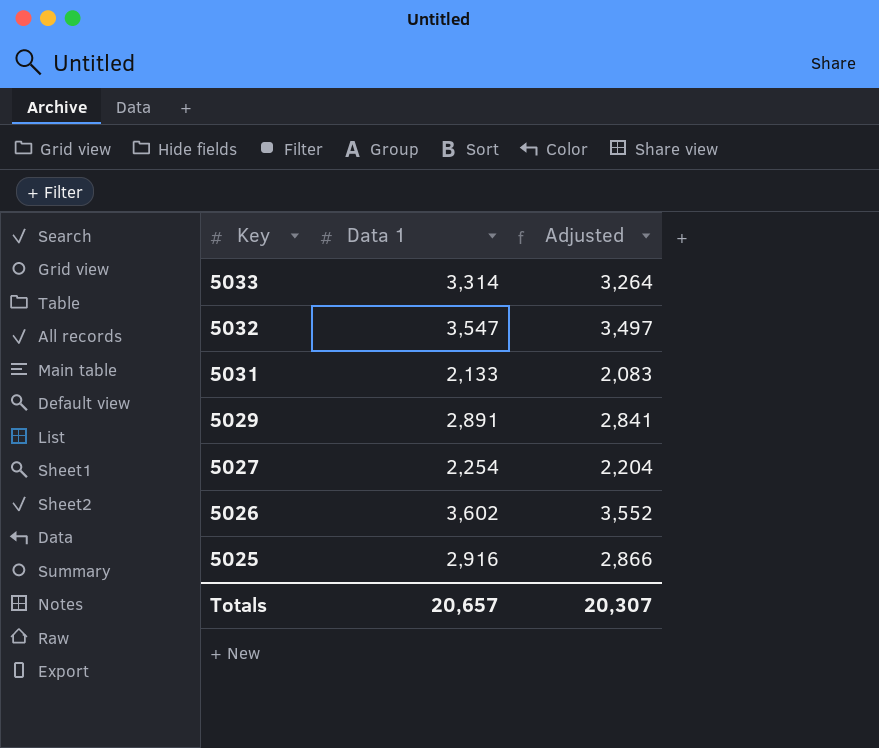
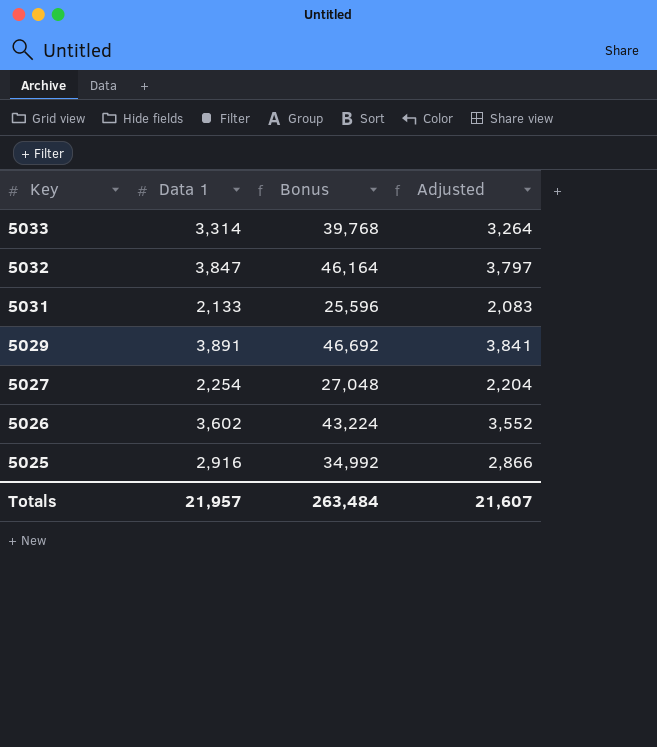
column Bonus | formula: none -> [Data 1] * 12
5032 | Data 1: 3,547 -> 3,847
5032 | Adjusted: 3,497 -> 3,797
5029 | Data 1: 2,891 -> 3,891
5029 | Adjusted: 2,841 -> 3,841
Totals | Data 1: 20,657 -> 21,957
Totals | Adjusted: 20,307 -> 21,607

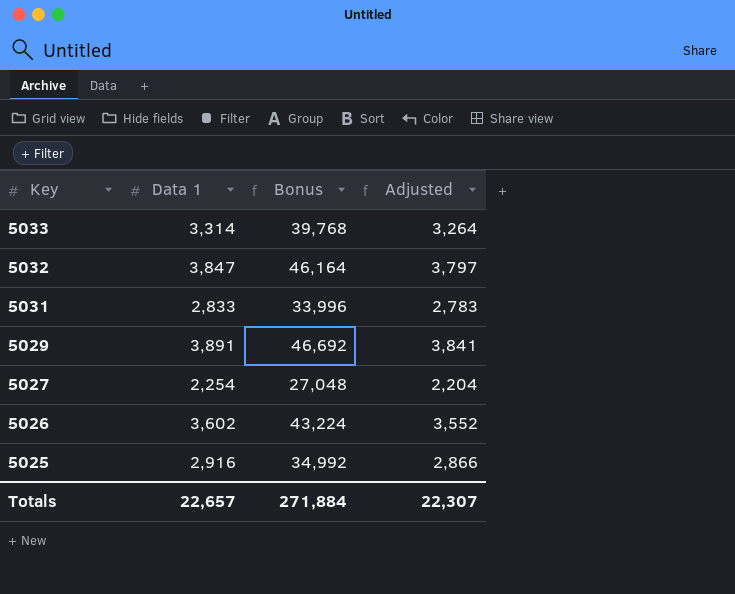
5031 | Data 1: 2,133 -> 2,833
5031 | Bonus: 25,596 -> 33,996
5031 | Adjusted: 2,083 -> 2,783
Totals | Data 1: 21,957 -> 22,657
Totals | Bonus: 263,484 -> 271,884
Totals | Adjusted: 21,607 -> 22,307

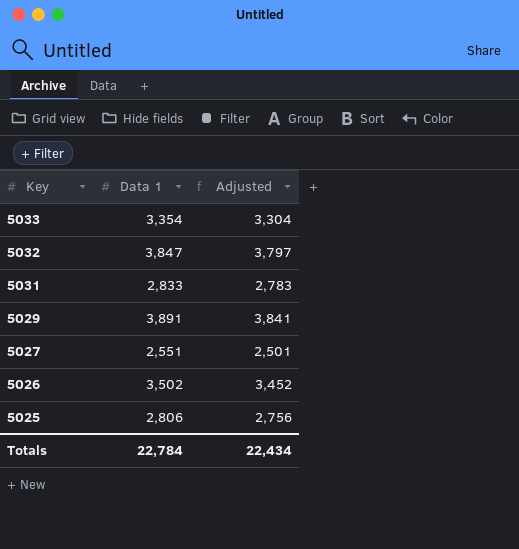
column Bonus | formula: [Data 1] * 12 -> none
5033 | Data 1: 3,314 -> 3,354
5033 | Adjusted: 3,264 -> 3,304
5027 | Data 1: 2,254 -> 2,551
5027 | Adjusted: 2,204 -> 2,501
5026 | Data 1: 3,602 -> 3,502
5026 | Adjusted: 3,552 -> 3,452
5025 | Data 1: 2,916 -> 2,806
5025 | Adjusted: 2,866 -> 2,756
Totals | Data 1: 22,657 -> 22,784
Totals | Adjusted: 22,307 -> 22,434

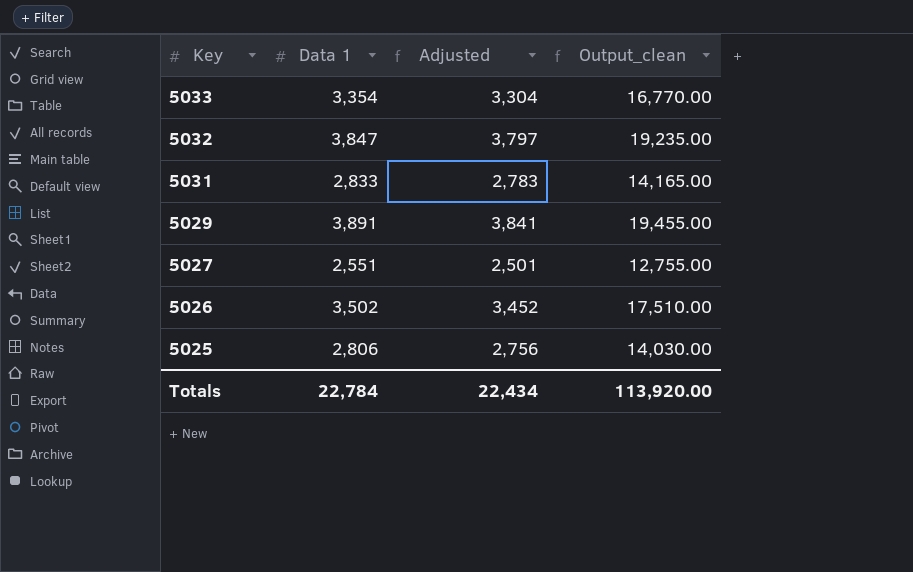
column Output_clean | formula: none -> [Data 1] * 5

